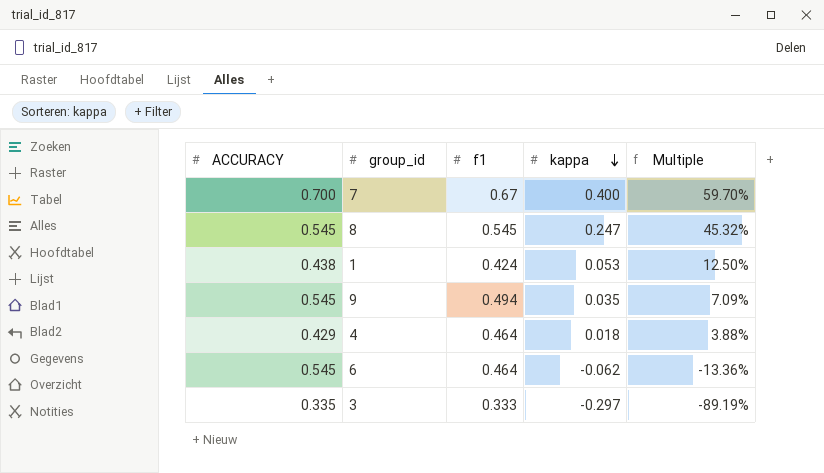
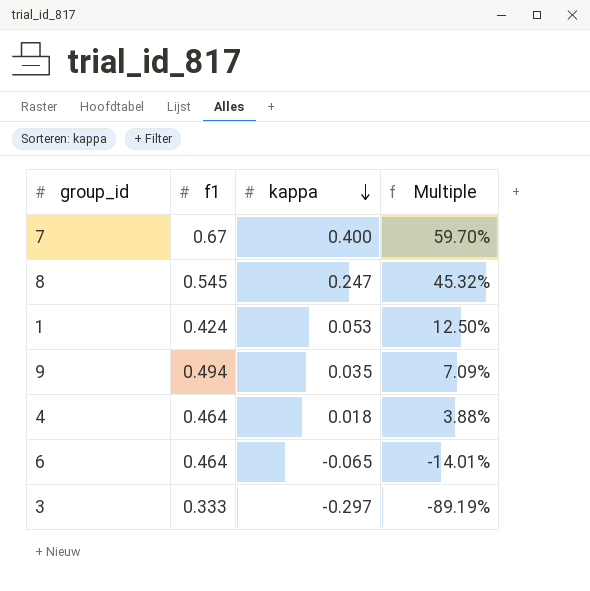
column ACCURACY | position: 1 -> none
6 | kappa: -0.062 -> -0.065
6 | Multiple: -13.36% -> -14.01%

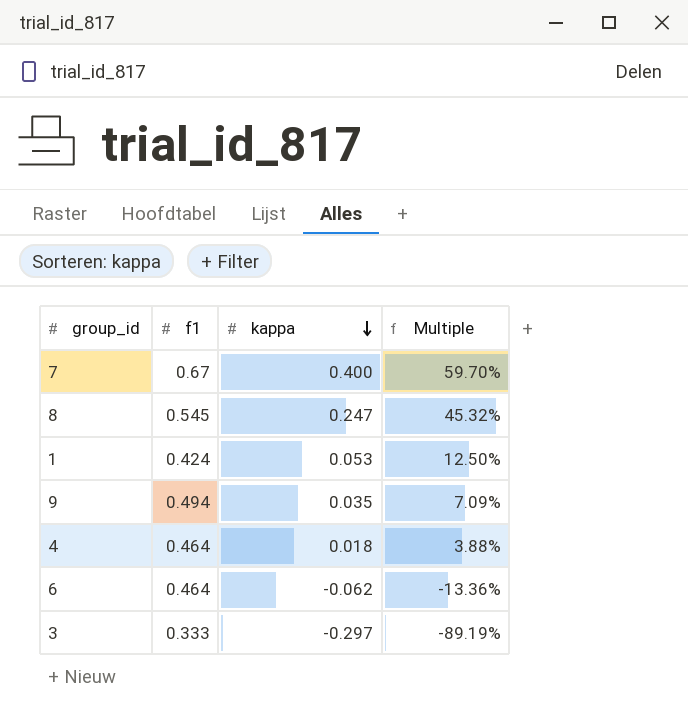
6 | kappa: -0.065 -> -0.062
6 | Multiple: -14.01% -> -13.36%

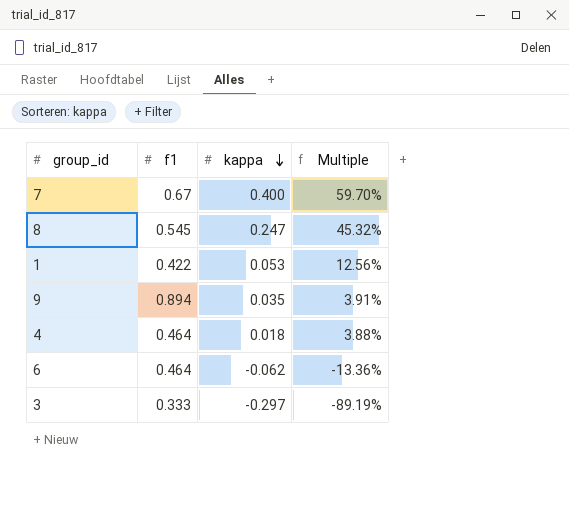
1 | f1: 0.424 -> 0.422
1 | Multiple: 12.50% -> 12.56%
9 | f1: 0.494 -> 0.894
9 | Multiple: 7.09% -> 3.91%

